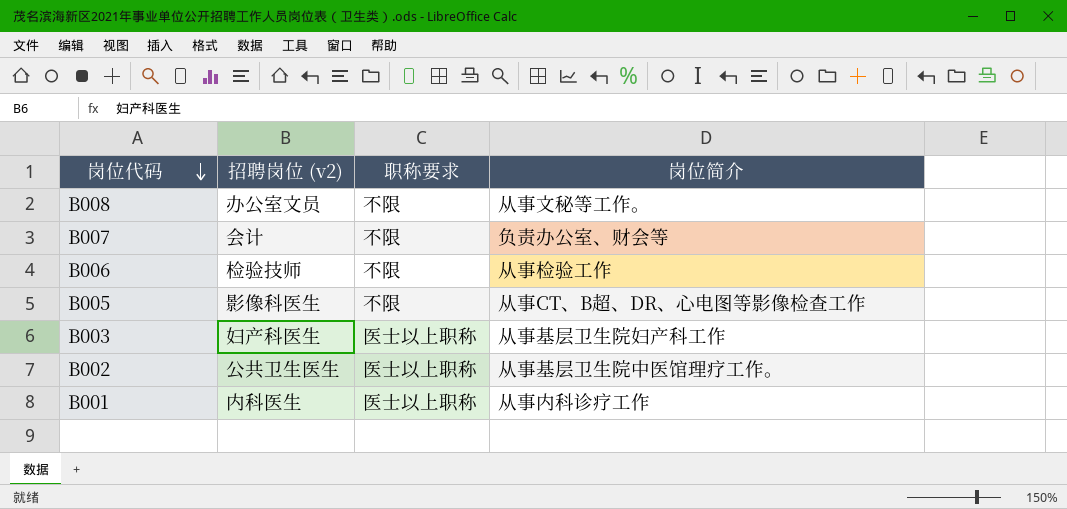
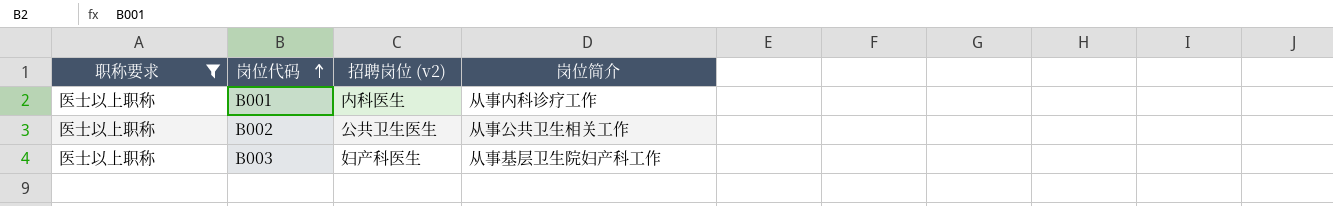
filter: none -> 职称要求 = 医士以上职称
row order: 岗位代码 descending -> 岗位代码 ascending
column 职称要求 | position: 3 -> 1
B002 | 岗位简介: 从事基层卫生院中医馆理疗工作。 -> 从事公共卫生相关工作

